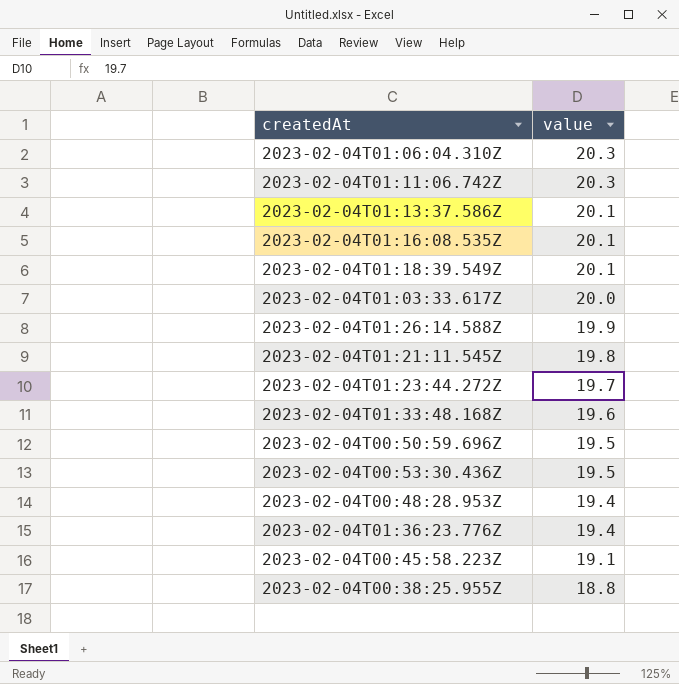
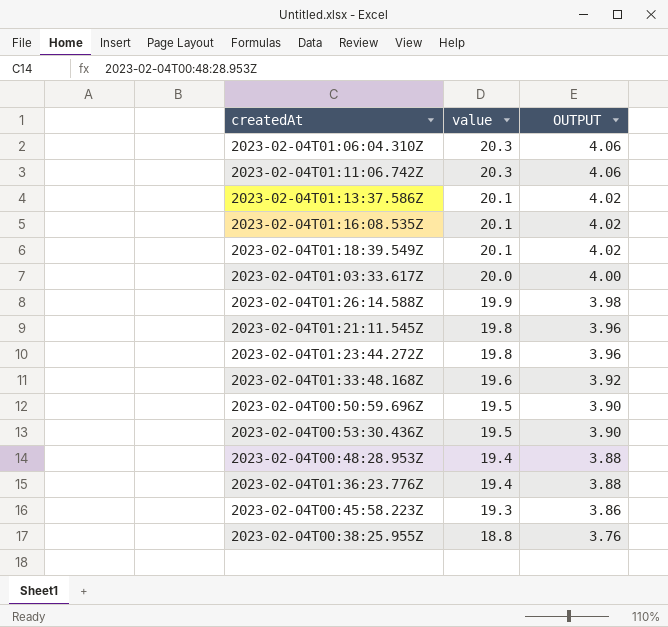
column OUTPUT | formula: none -> [value] * 0.2
2023-02-04T01:23:44.272Z | value: 19.7 -> 19.8
2023-02-04T00:45:58.223Z | value: 19.1 -> 19.3

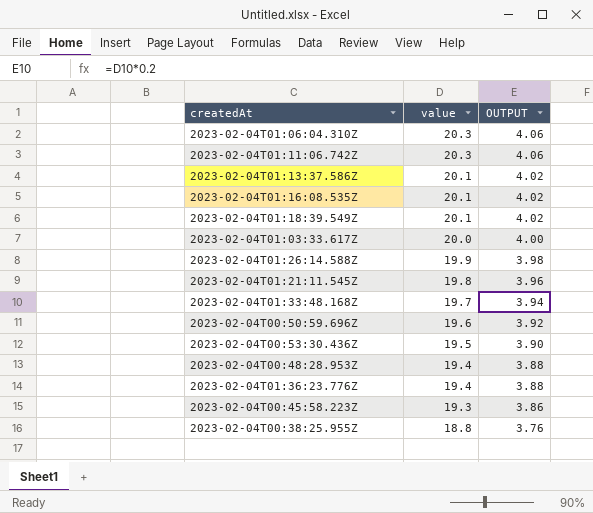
row 2023-02-04T01:23:44.272Z: 19.8 | 3.96 -> none
2023-02-04T01:33:48.168Z | value: 19.6 -> 19.7
2023-02-04T01:33:48.168Z | OUTPUT: 3.92 -> 3.94
2023-02-04T00:50:59.696Z | value: 19.5 -> 19.6
2023-02-04T00:50:59.696Z | OUTPUT: 3.90 -> 3.92

